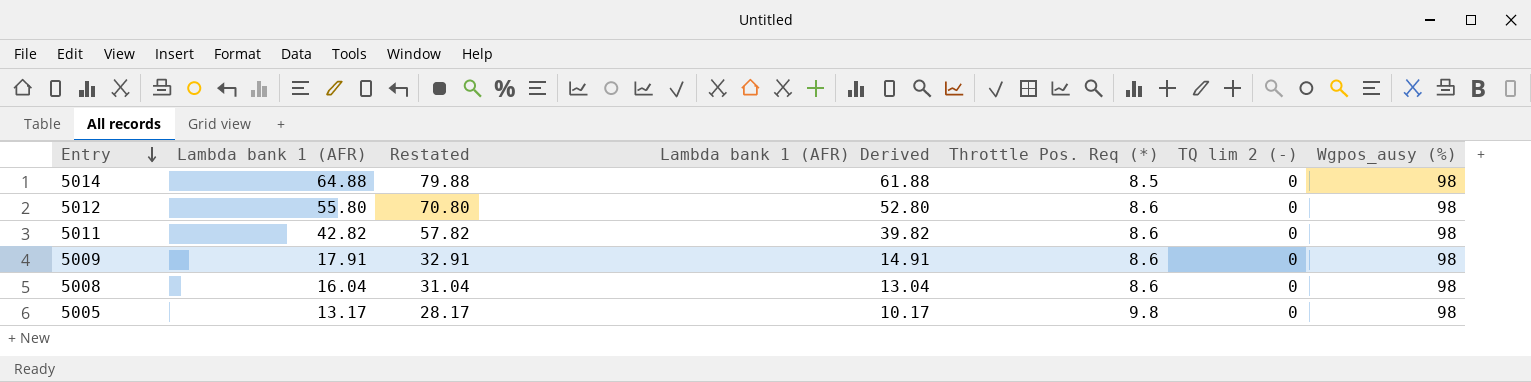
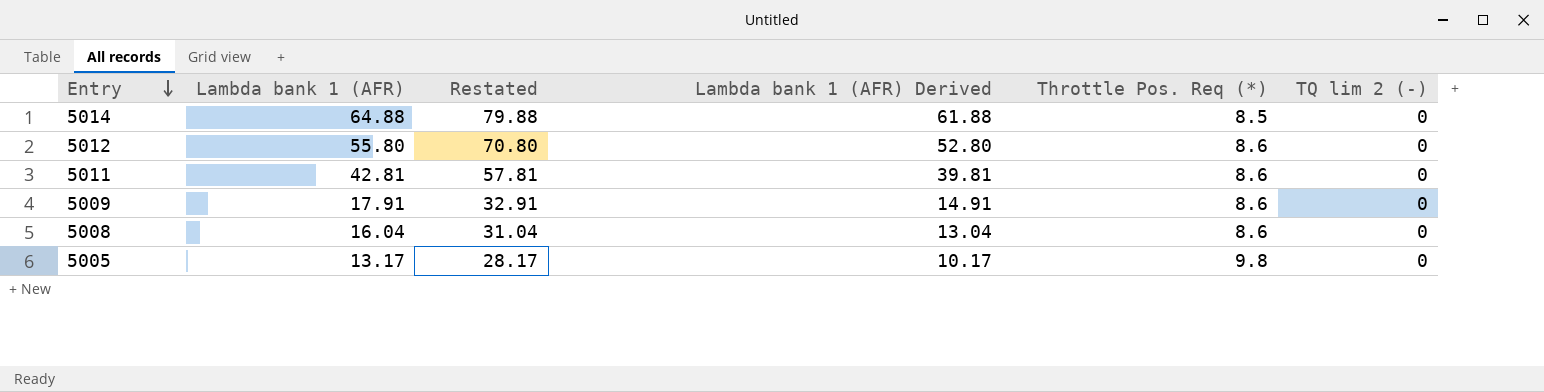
column Wgpos_ausy (%) | position: 7 -> none
5011 | Lambda bank 1 (AFR): 42.82 -> 42.81
5011 | Restated: 57.82 -> 57.81
5011 | Lambda bank 1 (AFR) Derived: 39.82 -> 39.81

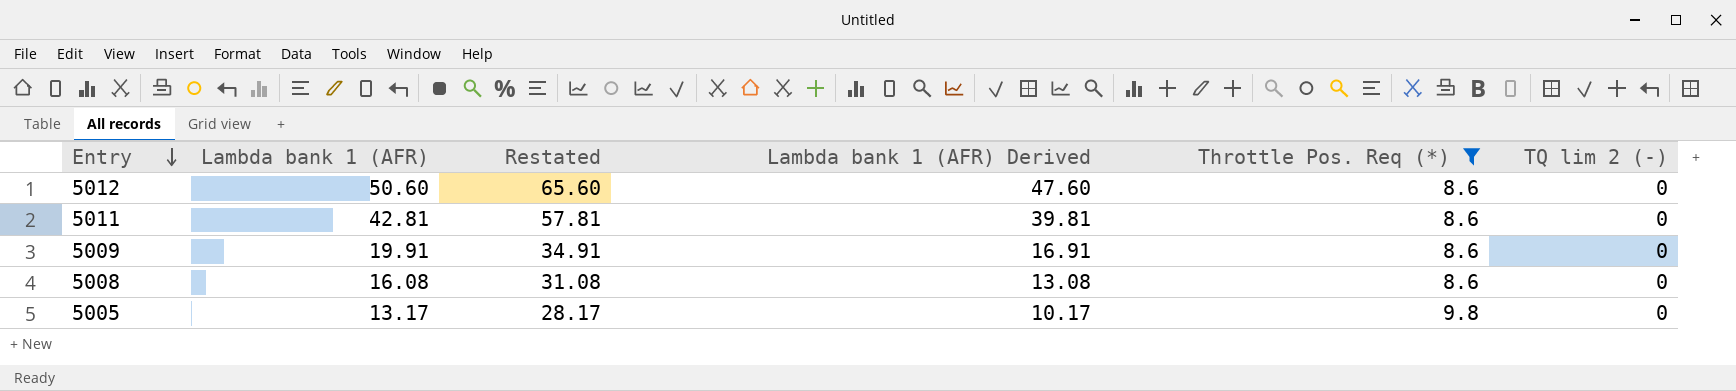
filter: none -> Throttle Pos. Req (*) != 8.5
5012 | Lambda bank 1 (AFR): 55.80 -> 50.60
5012 | Restated: 70.80 -> 65.60
5012 | Lambda bank 1 (AFR) Derived: 52.80 -> 47.60
5009 | Lambda bank 1 (AFR): 17.91 -> 19.91
5009 | Restated: 32.91 -> 34.91
5009 | Lambda bank 1 (AFR) Derived: 14.91 -> 16.91
5008 | Lambda bank 1 (AFR): 16.04 -> 16.08
5008 | Restated: 31.04 -> 31.08
5008 | Lambda bank 1 (AFR) Derived: 13.04 -> 13.08

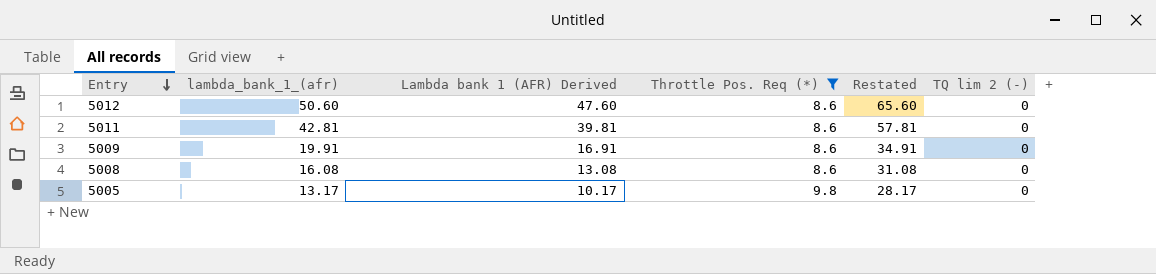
column name: Lambda bank 1 (AFR) -> lambda_bank_1_(afr)
column Restated | position: 3 -> 5

